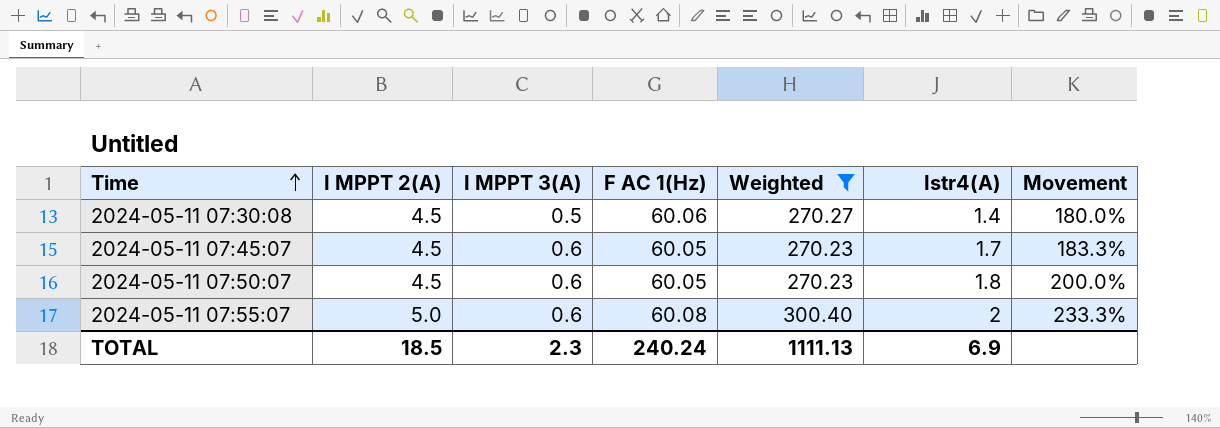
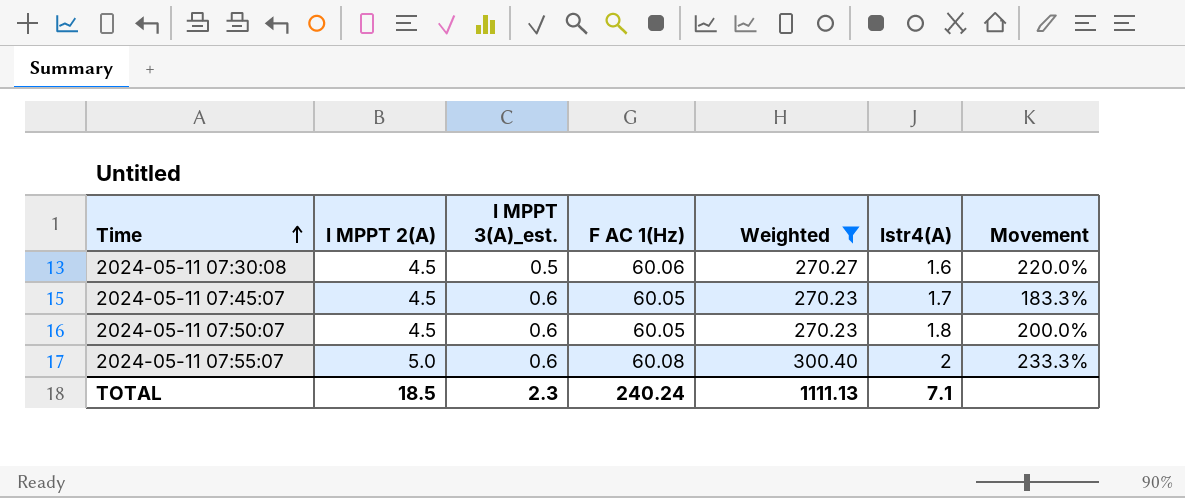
column name: I MPPT 3(A) -> I MPPT 3(A)_est.
2024-05-11 07:30:08 | Istr4(A): 1.4 -> 1.6
2024-05-11 07:30:08 | Movement: 180.0% -> 220.0%
TOTAL | Istr4(A): 6.9 -> 7.1

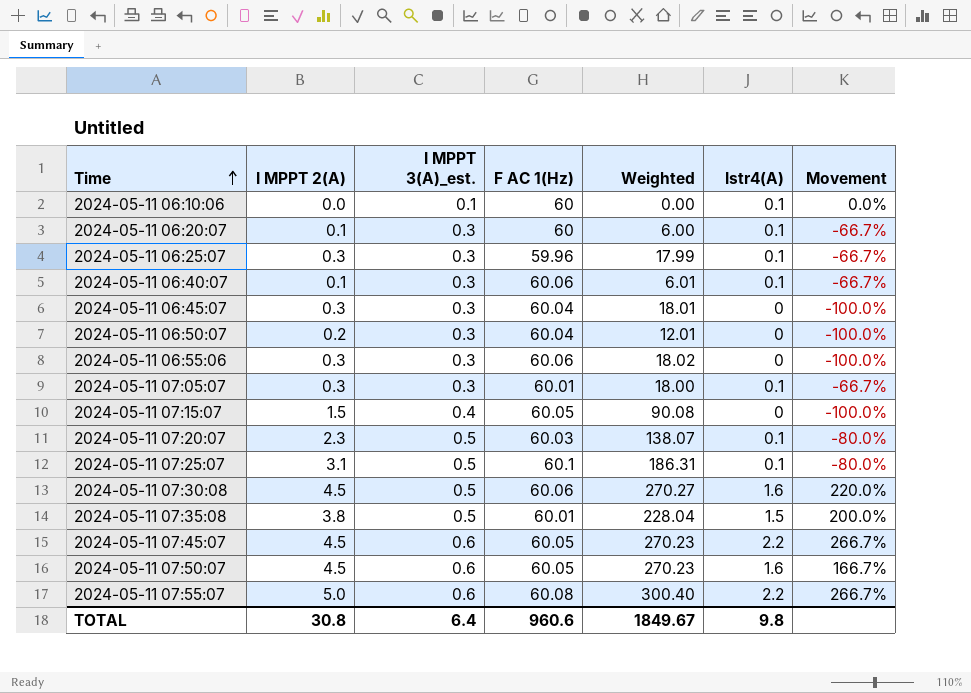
filter: Weighted >= 270.23 -> none
2024-05-11 07:45:07 | Istr4(A): 1.7 -> 2.2
2024-05-11 07:45:07 | Movement: 183.3% -> 266.7%
2024-05-11 07:50:07 | Istr4(A): 1.8 -> 1.6
2024-05-11 07:50:07 | Movement: 200.0% -> 166.7%
2024-05-11 07:55:07 | Istr4(A): 2 -> 2.2
2024-05-11 07:55:07 | Movement: 233.3% -> 266.7%
TOTAL | I MPPT 2(A): 18.5 -> 30.8
TOTAL | I MPPT 3(A)_est.: 2.3 -> 6.4
TOTAL | F AC 1(Hz): 240.24 -> 960.6
TOTAL | Weighted: 1111.13 -> 1849.67
TOTAL | Istr4(A): 7.1 -> 9.8

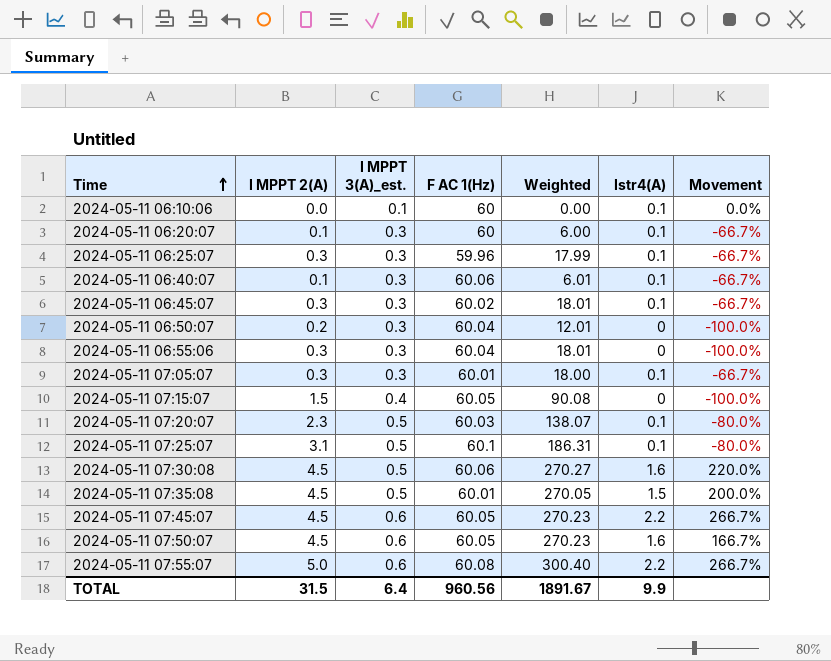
2024-05-11 06:45:07 | F AC 1(Hz): 60.04 -> 60.02
2024-05-11 06:45:07 | Istr4(A): 0 -> 0.1
2024-05-11 06:45:07 | Movement: -100.0% -> -66.7%
2024-05-11 06:55:06 | F AC 1(Hz): 60.06 -> 60.04
2024-05-11 06:55:06 | Weighted: 18.02 -> 18.01
2024-05-11 07:35:08 | I MPPT 2(A): 3.8 -> 4.5
2024-05-11 07:35:08 | Weighted: 228.04 -> 270.05
TOTAL | I MPPT 2(A): 30.8 -> 31.5
TOTAL | F AC 1(Hz): 960.6 -> 960.56
TOTAL | Weighted: 1849.67 -> 1891.67
TOTAL | Istr4(A): 9.8 -> 9.9

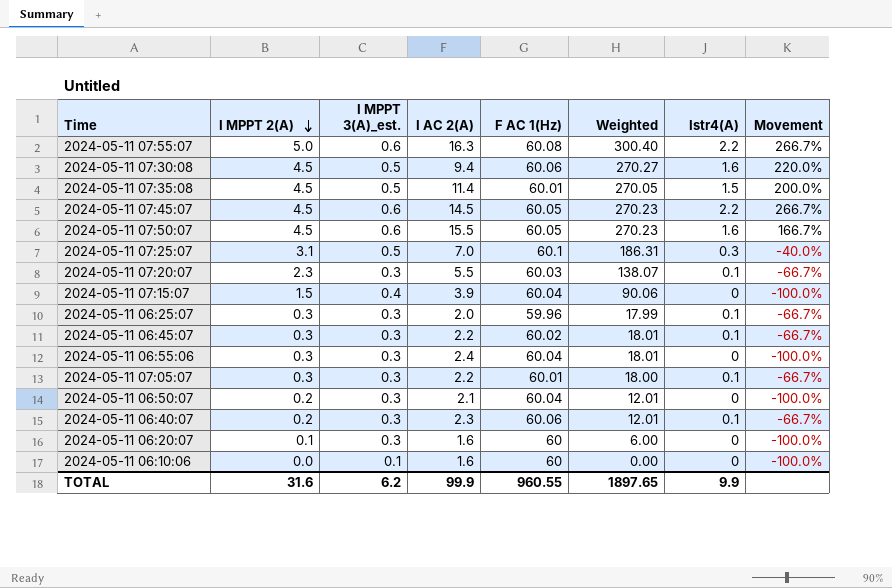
row order: Time ascending -> I MPPT 2(A) descending
column I AC 2(A) | position: none -> 4
2024-05-11 07:25:07 | Istr4(A): 0.1 -> 0.3
2024-05-11 07:25:07 | Movement: -80.0% -> -40.0%
2024-05-11 07:20:07 | I MPPT 3(A)_est.: 0.5 -> 0.3
2024-05-11 07:20:07 | Movement: -80.0% -> -66.7%
2024-05-11 07:15:07 | F AC 1(Hz): 60.05 -> 60.04
2024-05-11 07:15:07 | Weighted: 90.08 -> 90.06
2024-05-11 06:40:07 | I MPPT 2(A): 0.1 -> 0.2
2024-05-11 06:40:07 | Weighted: 6.01 -> 12.01
2024-05-11 06:20:07 | Istr4(A): 0.1 -> 0
2024-05-11 06:20:07 | Movement: -66.7% -> -100.0%
2024-05-11 06:10:06 | Istr4(A): 0.1 -> 0
2024-05-11 06:10:06 | Movement: 0.0% -> -100.0%
TOTAL | I MPPT 2(A): 31.5 -> 31.6
TOTAL | I MPPT 3(A)_est.: 6.4 -> 6.2
TOTAL | F AC 1(Hz): 960.56 -> 960.55
TOTAL | Weighted: 1891.67 -> 1897.65

